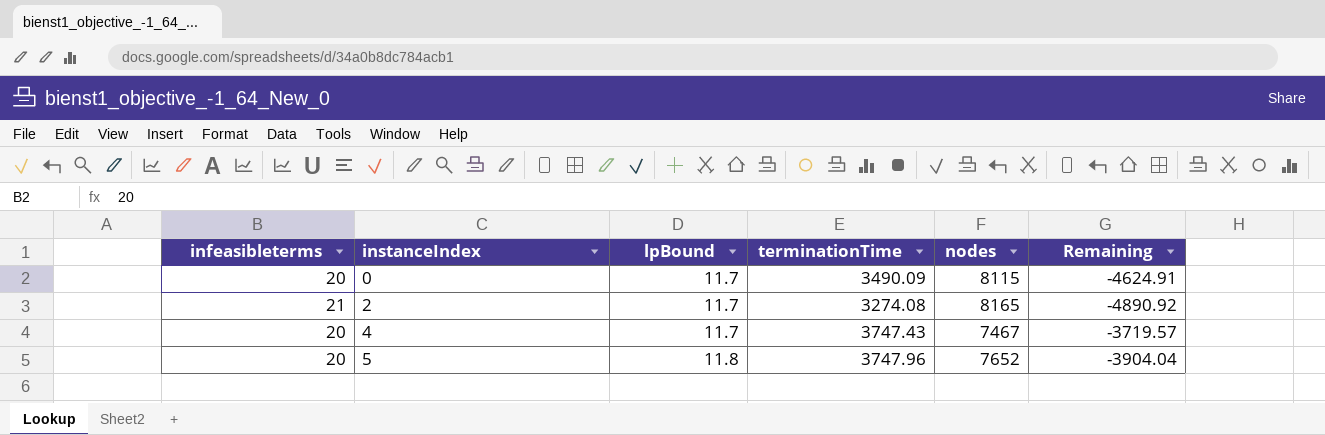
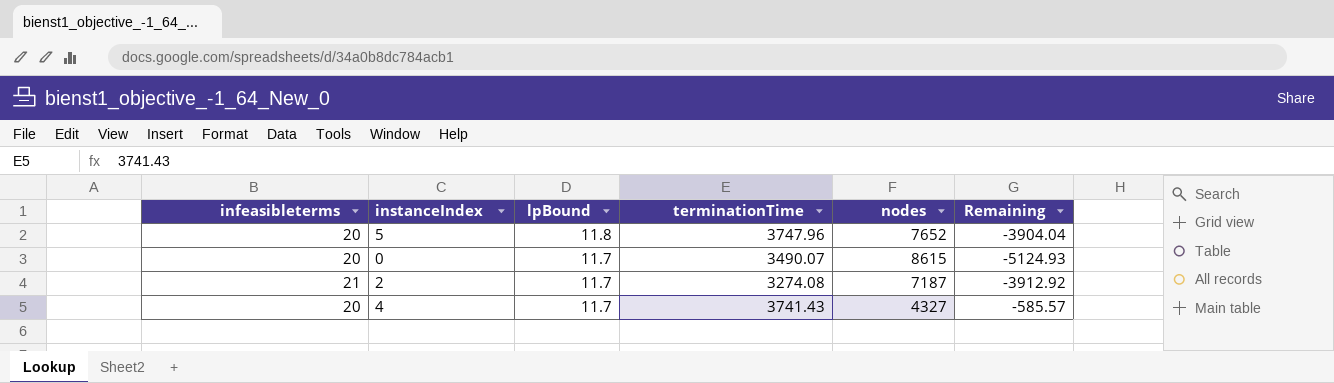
row order: instanceIndex ascending -> lpBound descending
0 | terminationTime: 3490.09 -> 3490.07
0 | nodes: 8115 -> 8615
0 | Remaining: -4624.91 -> -5124.93
2 | nodes: 8165 -> 7187
2 | Remaining: -4890.92 -> -3912.92
4 | terminationTime: 3747.43 -> 3741.43
4 | nodes: 7467 -> 4327
4 | Remaining: -3719.57 -> -585.57

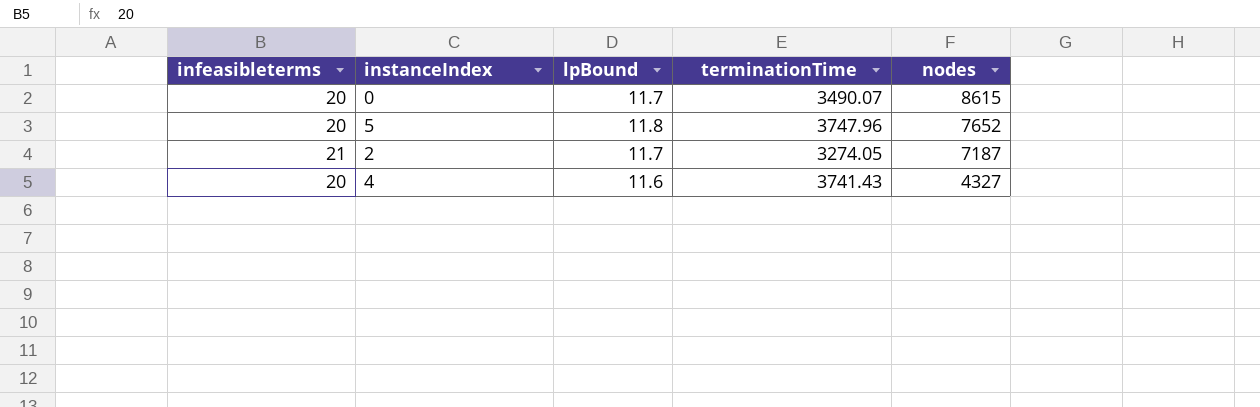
row order: lpBound descending -> nodes descending
column Remaining | formula: [terminationTime] - [nodes] -> none
2 | terminationTime: 3274.08 -> 3274.05
4 | lpBound: 11.7 -> 11.6

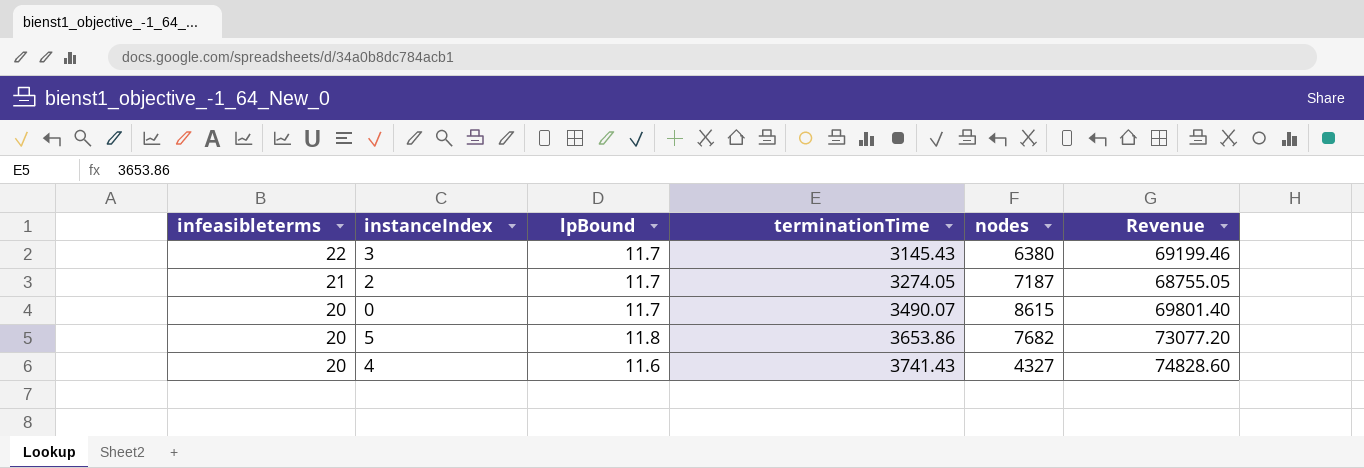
row order: nodes descending -> infeasibleterms descending
column Revenue | formula: none -> [infeasibleterms] * [terminationTime]
row 3: none -> 22 | 11.7 | 3145.43 | 6380 | 69199.46
5 | terminationTime: 3747.96 -> 3653.86
5 | nodes: 7652 -> 7682

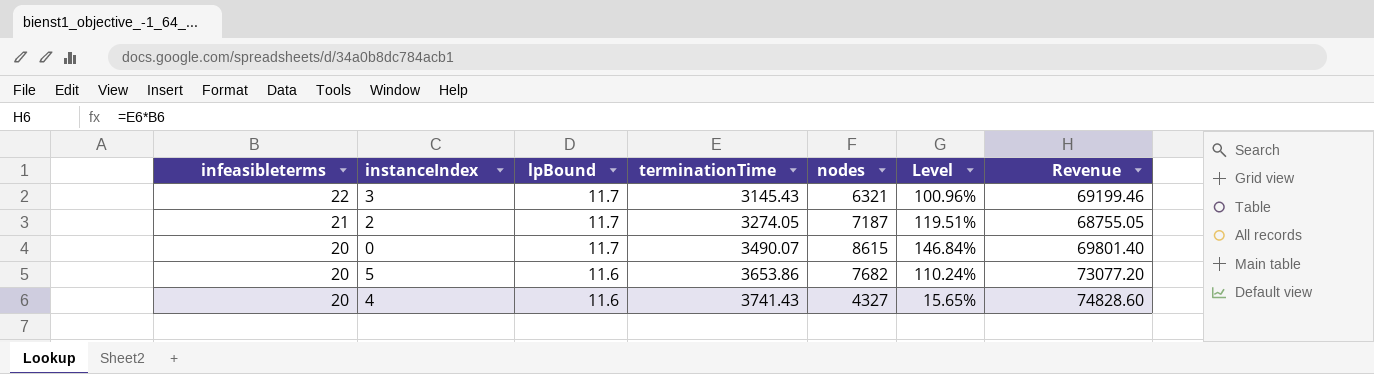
column Level | formula: none -> ([nodes] - [terminationTime]) / [terminationTime]
3 | nodes: 6380 -> 6321
5 | lpBound: 11.8 -> 11.6

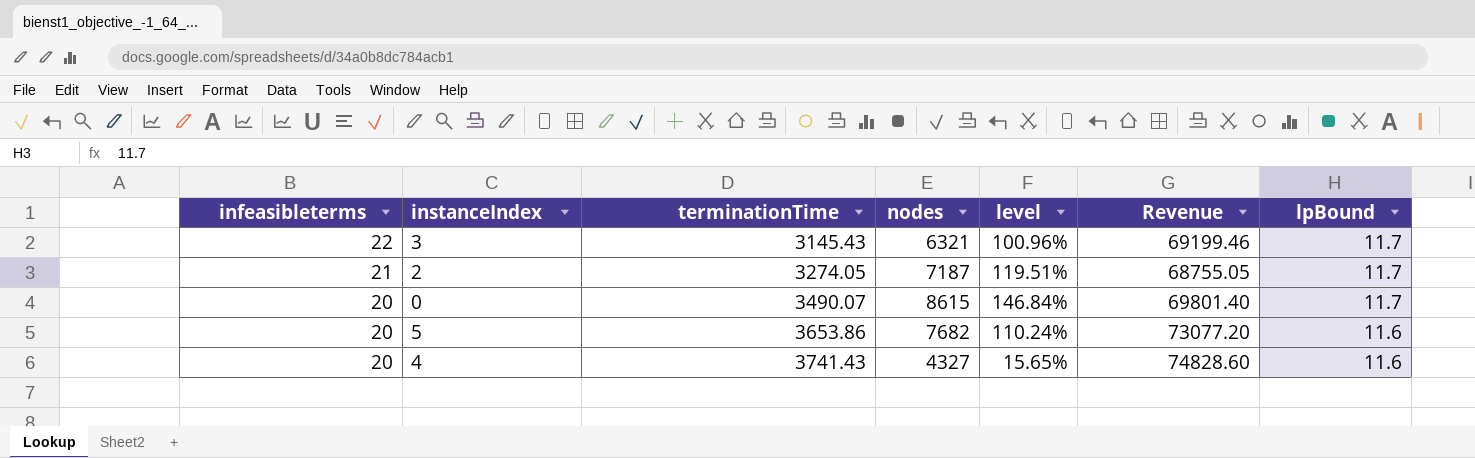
column name: Level -> level
column lpBound | position: 3 -> 7

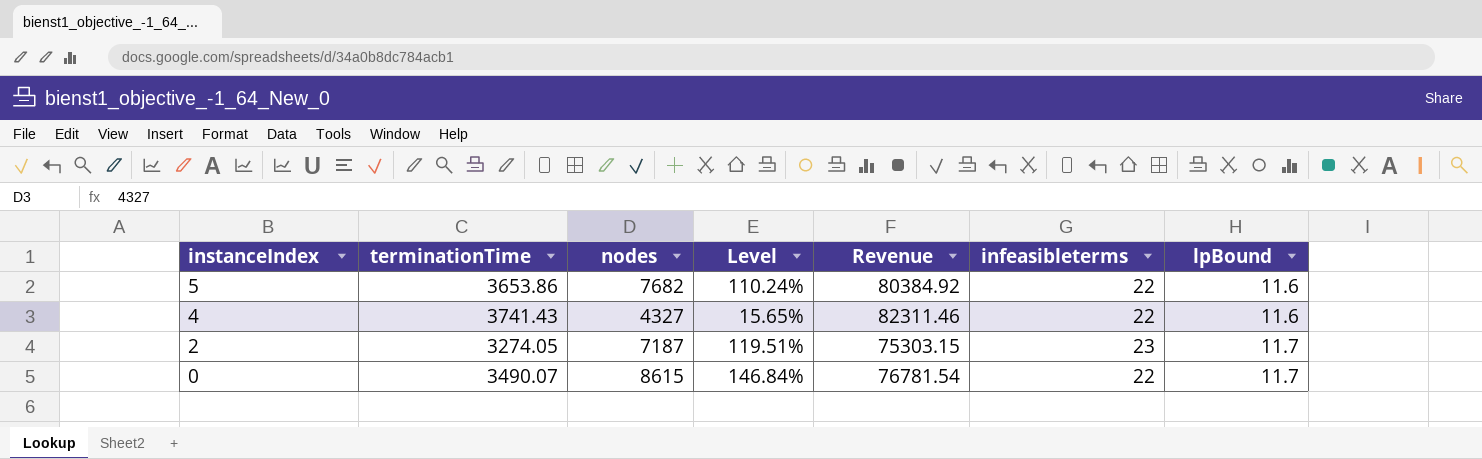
row order: infeasibleterms descending -> instanceIndex descending
column name: level -> Level
column infeasibleterms | position: 1 -> 6
row 3: 22 | 3145.43 | 6321 | 100.96% | 69199.46 | 11.7 -> none
5 | Revenue: 73077.20 -> 80384.92
5 | infeasibleterms: 20 -> 22
4 | Revenue: 74828.60 -> 82311.46
4 | infeasibleterms: 20 -> 22
2 | Revenue: 68755.05 -> 75303.15
2 | infeasibleterms: 21 -> 23
0 | Revenue: 69801.40 -> 76781.54
0 | infeasibleterms: 20 -> 22

